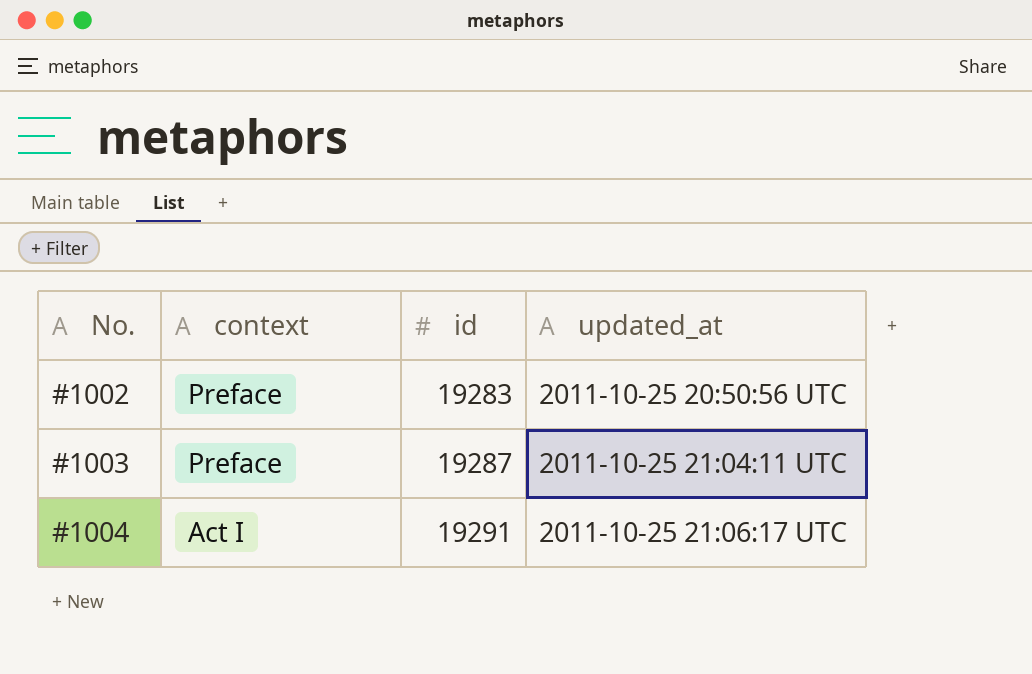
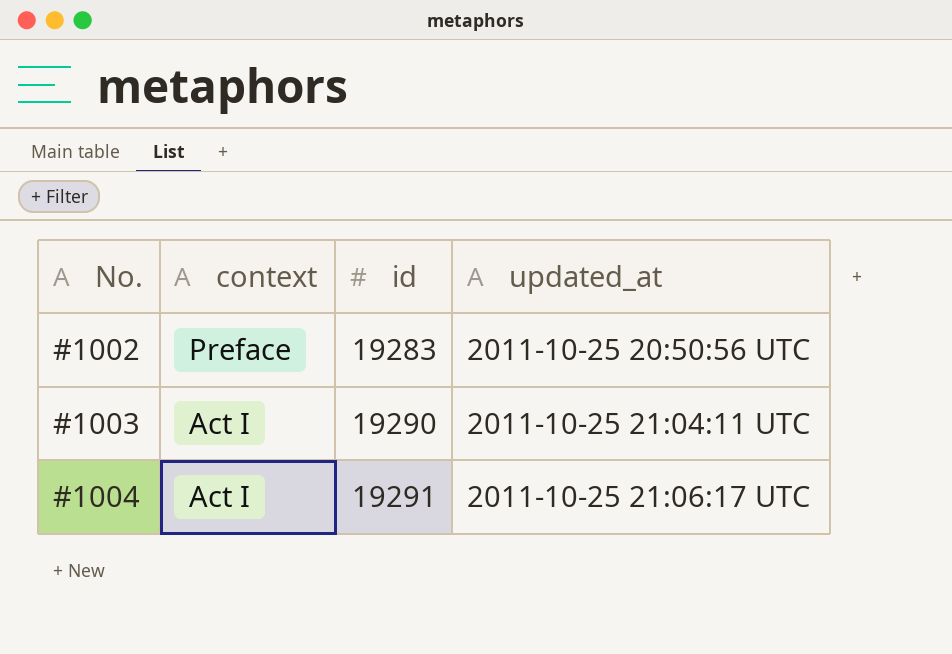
#1003 | context: Preface -> Act I
#1003 | id: 19287 -> 19290

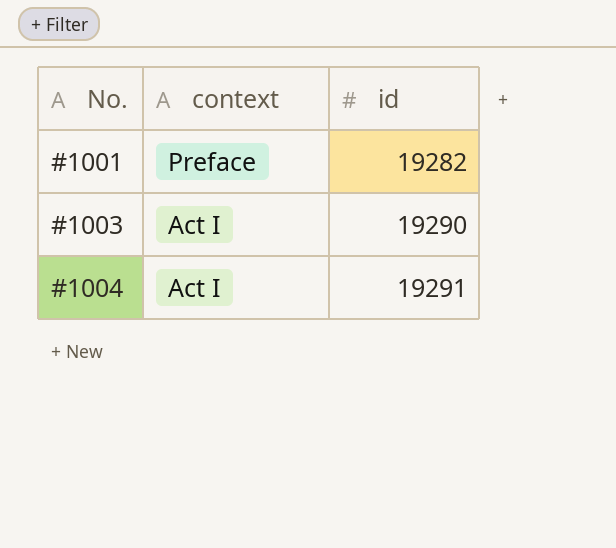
column updated_at | position: 4 -> none
row #1002: Preface | 19283 | 2011-10-25 20:50:56 UTC -> none
row #1001: none -> Preface | 19282

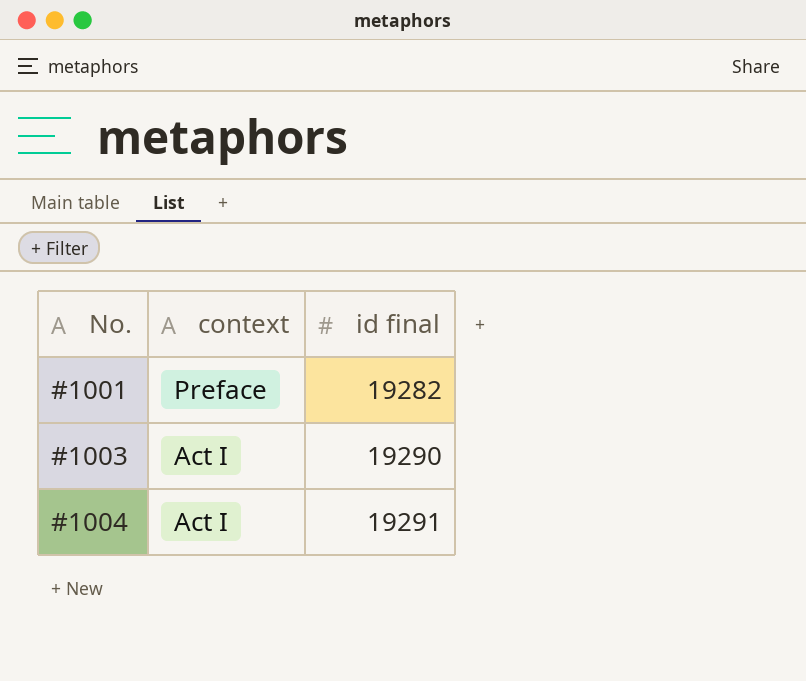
column name: id -> id final

